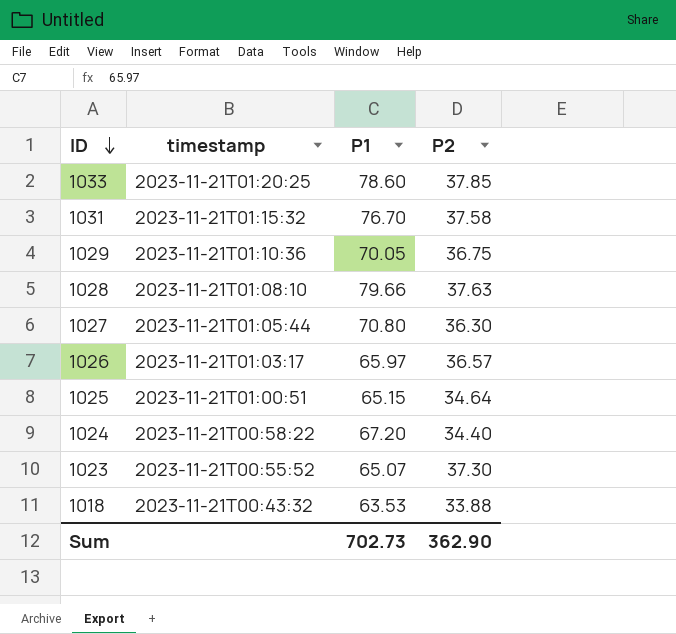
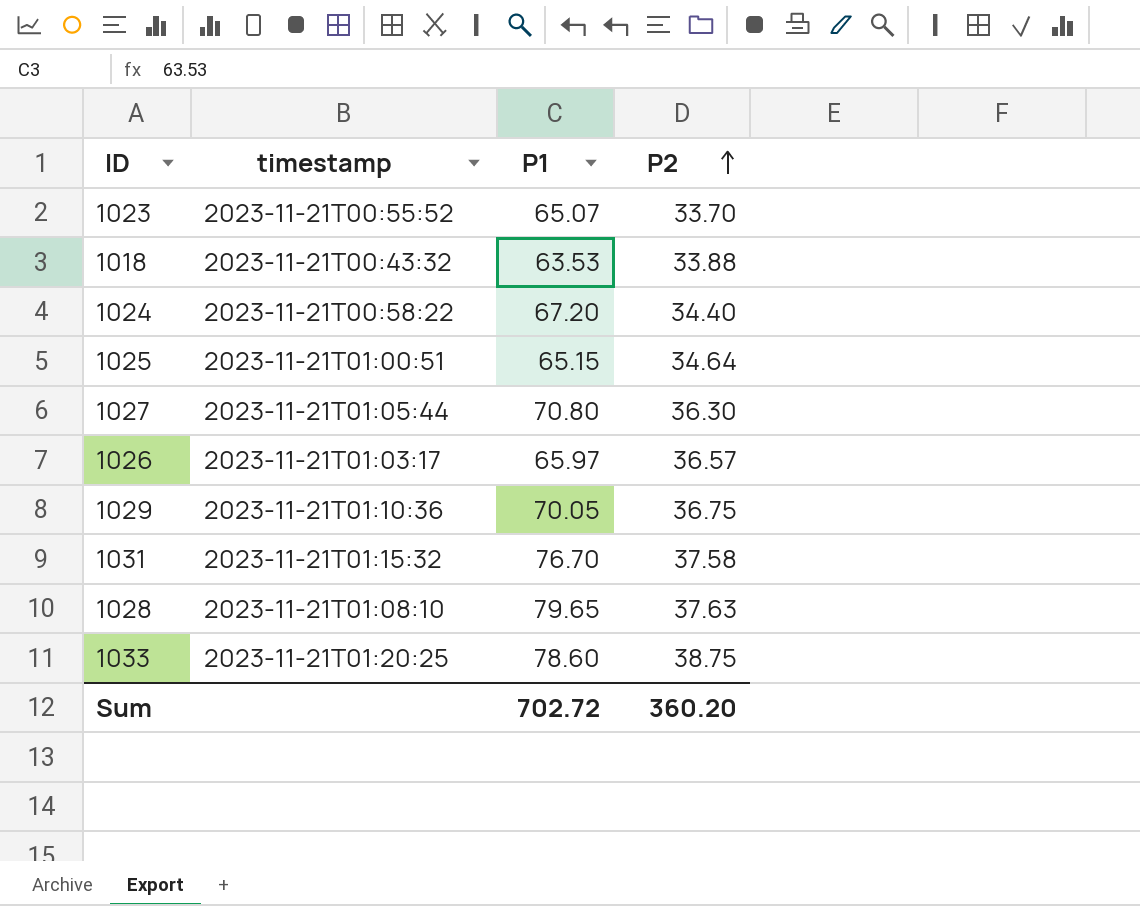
row order: ID descending -> P2 ascending
1023 | P2: 37.30 -> 33.70
1028 | P1: 79.66 -> 79.65
1033 | P2: 37.85 -> 38.75
Sum | P1: 702.73 -> 702.72
Sum | P2: 362.90 -> 360.20

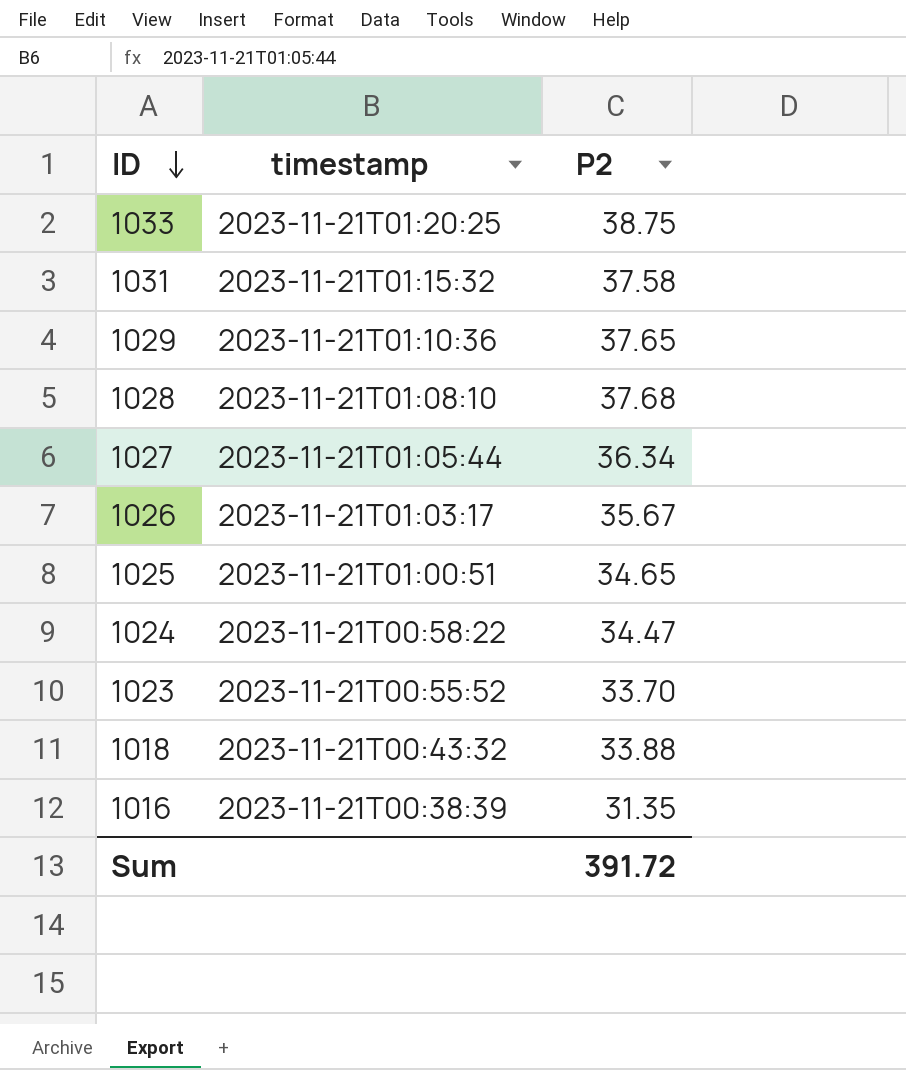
row order: P2 ascending -> ID descending
column P1 | position: 3 -> none
1029 | P2: 36.75 -> 37.65
1028 | P2: 37.63 -> 37.68
1027 | P2: 36.30 -> 36.34
1026 | P2: 36.57 -> 35.67
1025 | P2: 34.64 -> 34.65
1024 | P2: 34.40 -> 34.47
row 1016: none -> 2023-11-21T00:38:39 | 31.35
Sum | P2: 360.20 -> 391.72

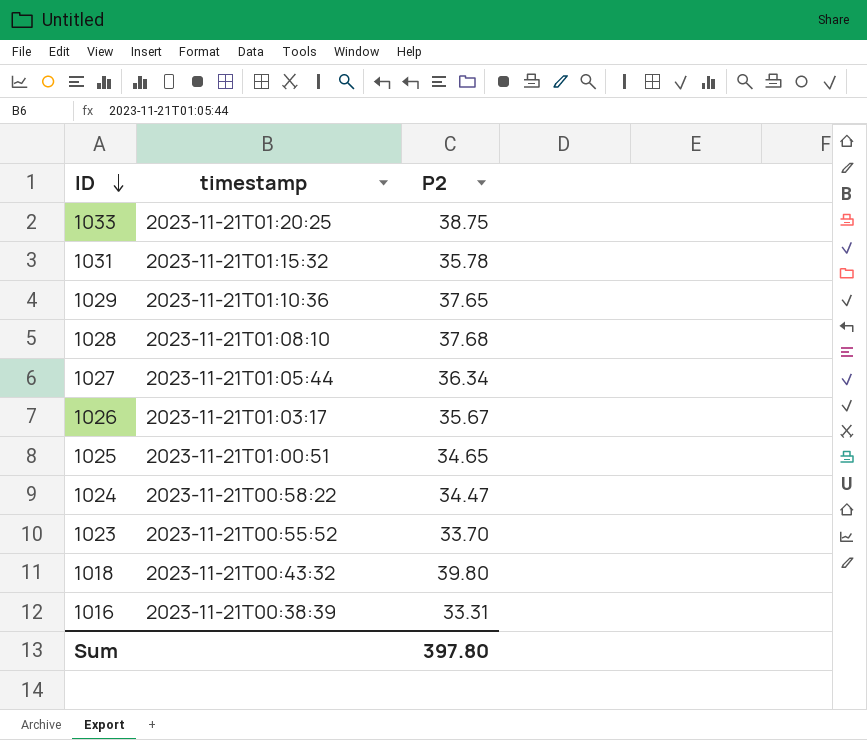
1031 | P2: 37.58 -> 35.78
1018 | P2: 33.88 -> 39.80
1016 | P2: 31.35 -> 33.31
Sum | P2: 391.72 -> 397.80

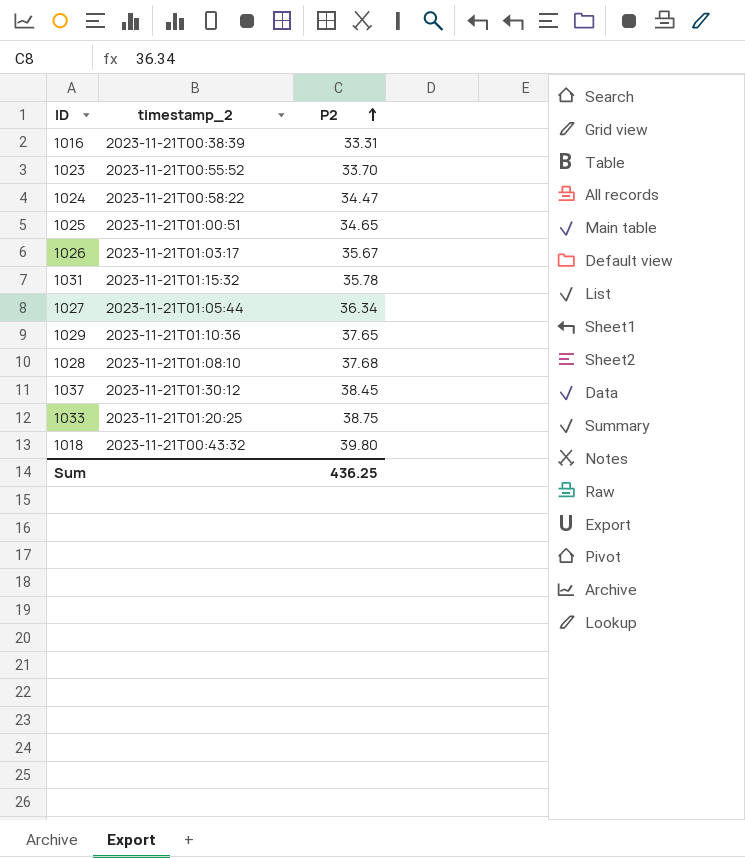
row order: ID descending -> P2 ascending
column name: timestamp -> timestamp_2
row 1037: none -> 2023-11-21T01:30:12 | 38.45
Sum | P2: 397.80 -> 436.25

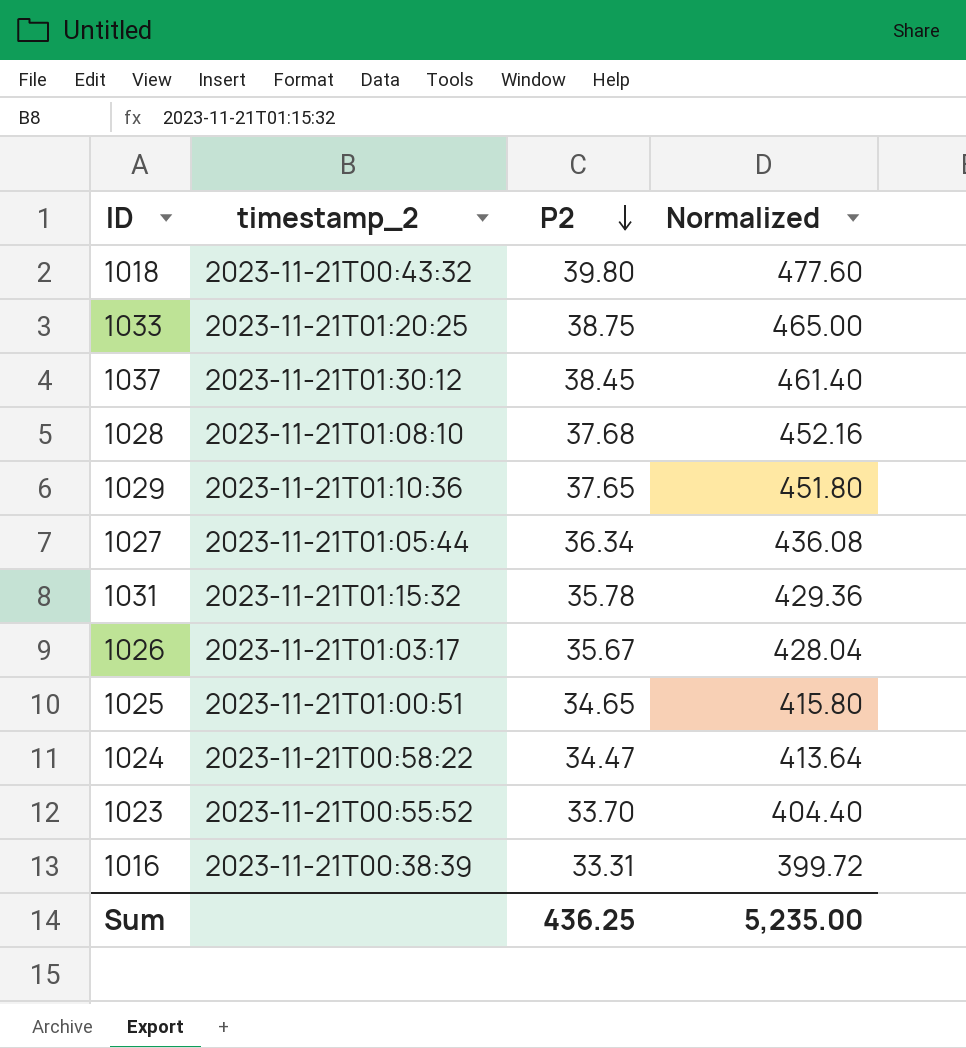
row order: P2 ascending -> P2 descending
column Normalized | formula: none -> [P2] * 12

